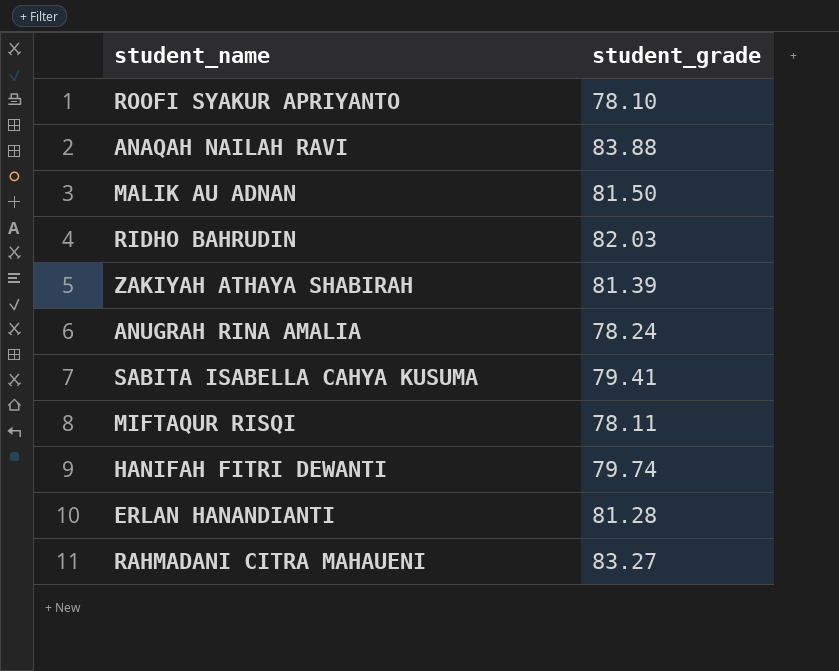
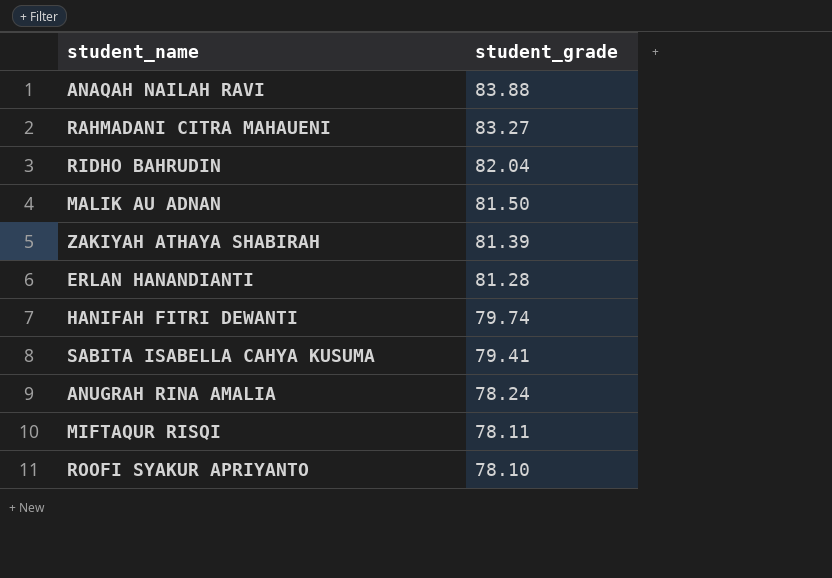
row order: none -> student_grade descending
RIDHO BAHRUDIN | student_grade: 82.03 -> 82.04

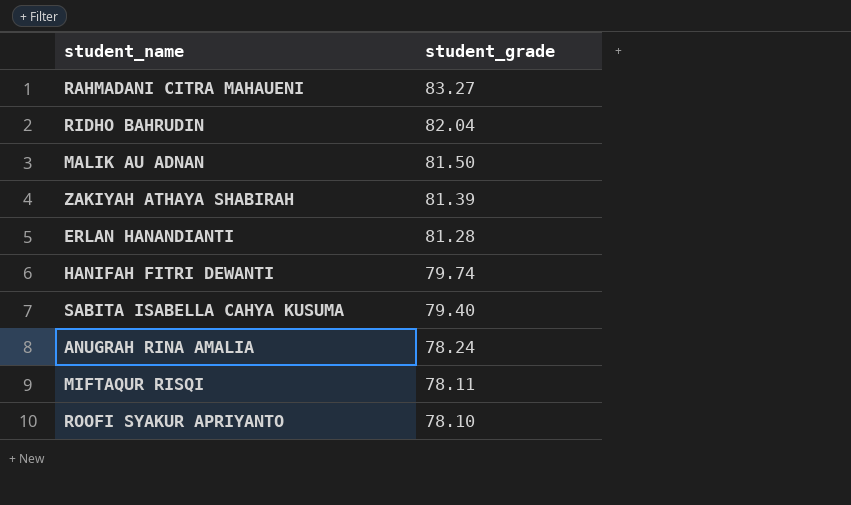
row ANAQAH NAILAH RAVI: 83.88 -> none
SABITA ISABELLA CAHYA KUSUMA | student_grade: 79.41 -> 79.40

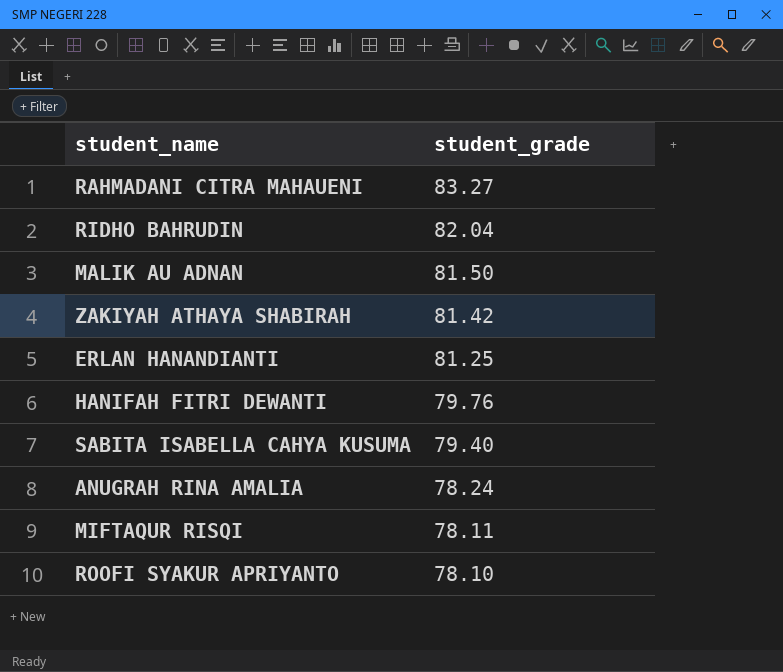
ZAKIYAH ATHAYA SHABIRAH | student_grade: 81.39 -> 81.42
ERLAN HANANDIANTI | student_grade: 81.28 -> 81.25
HANIFAH FITRI DEWANTI | student_grade: 79.74 -> 79.76

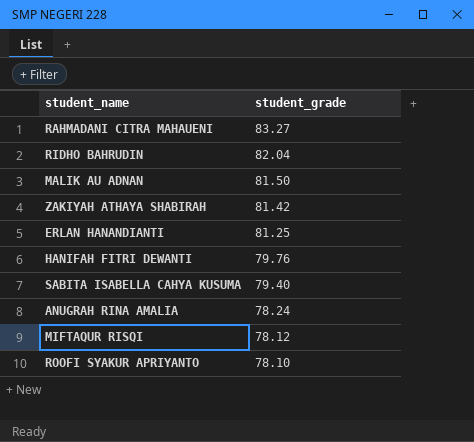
MIFTAQUR RISQI | student_grade: 78.11 -> 78.12

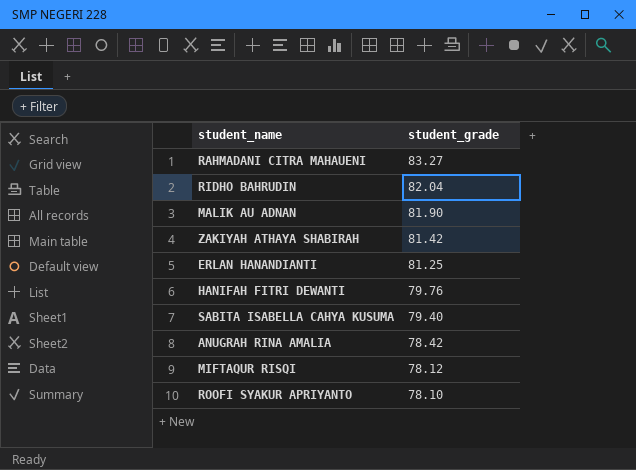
MALIK AU ADNAN | student_grade: 81.50 -> 81.90
ANUGRAH RINA AMALIA | student_grade: 78.24 -> 78.42

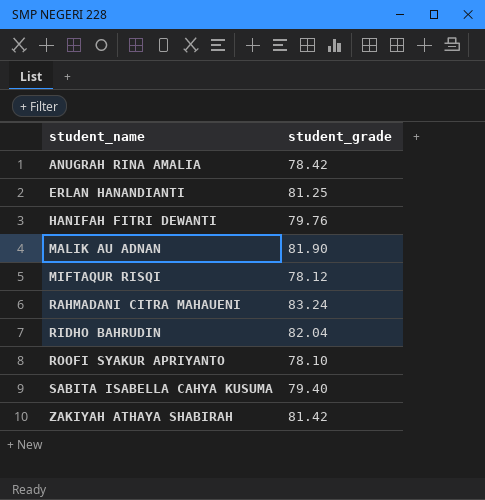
row order: student_grade descending -> student_name ascending
RAHMADANI CITRA MAHAUENI | student_grade: 83.27 -> 83.24

